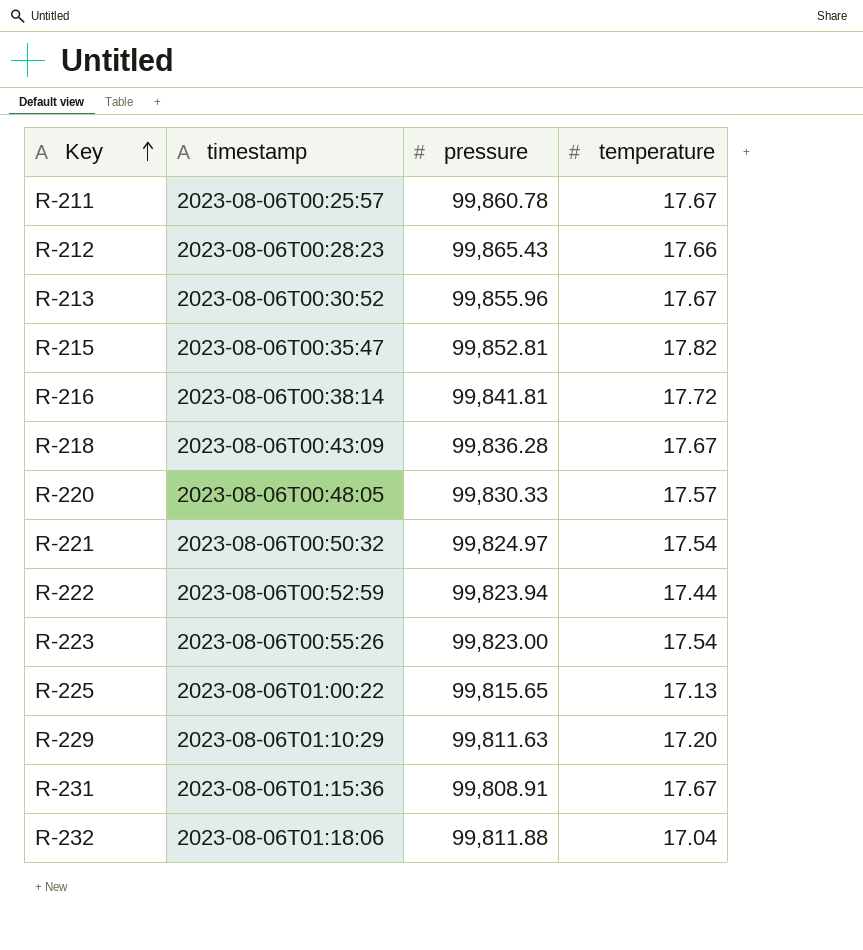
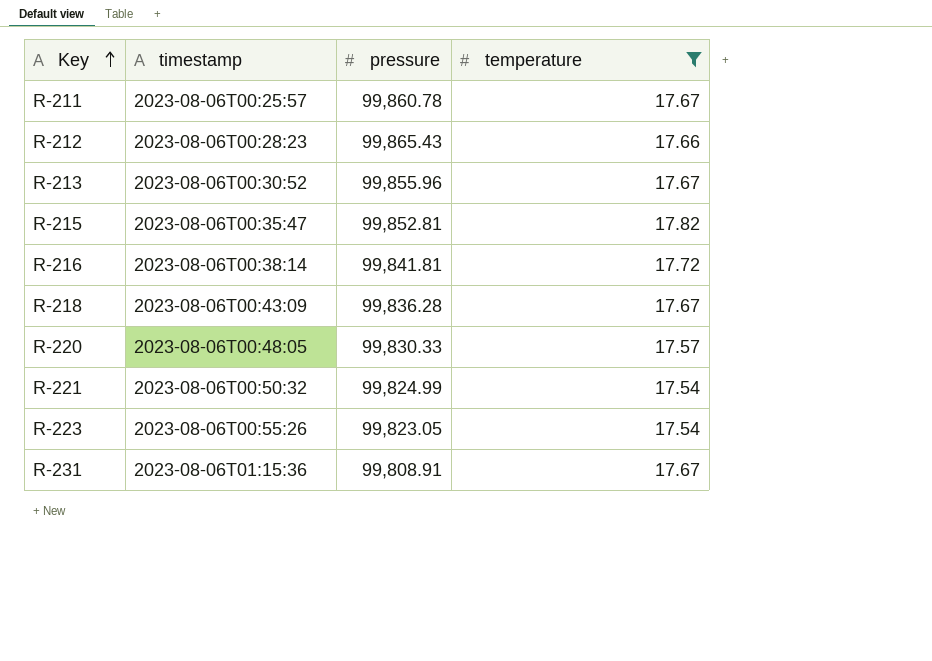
filter: none -> temperature >= 17.54
R-221 | pressure: 99,824.97 -> 99,824.99
R-223 | pressure: 99,823.00 -> 99,823.05

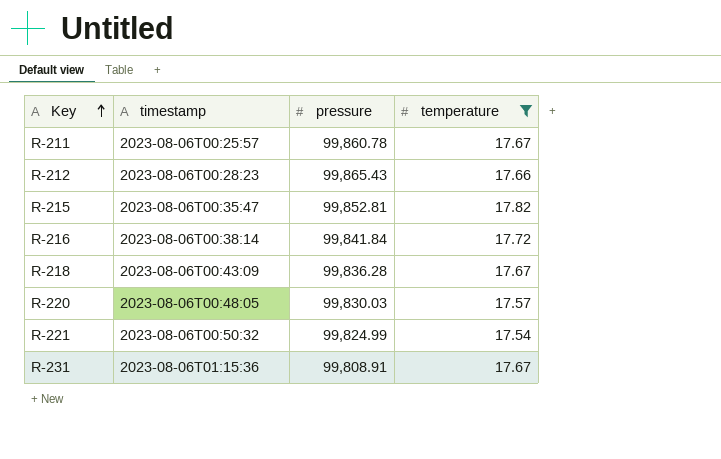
row R-213: 2023-08-06T00:30:52 | 99,855.96 | 17.67 -> none
row R-223: 2023-08-06T00:55:26 | 99,823.05 | 17.54 -> none
R-216 | pressure: 99,841.81 -> 99,841.84
R-220 | pressure: 99,830.33 -> 99,830.03

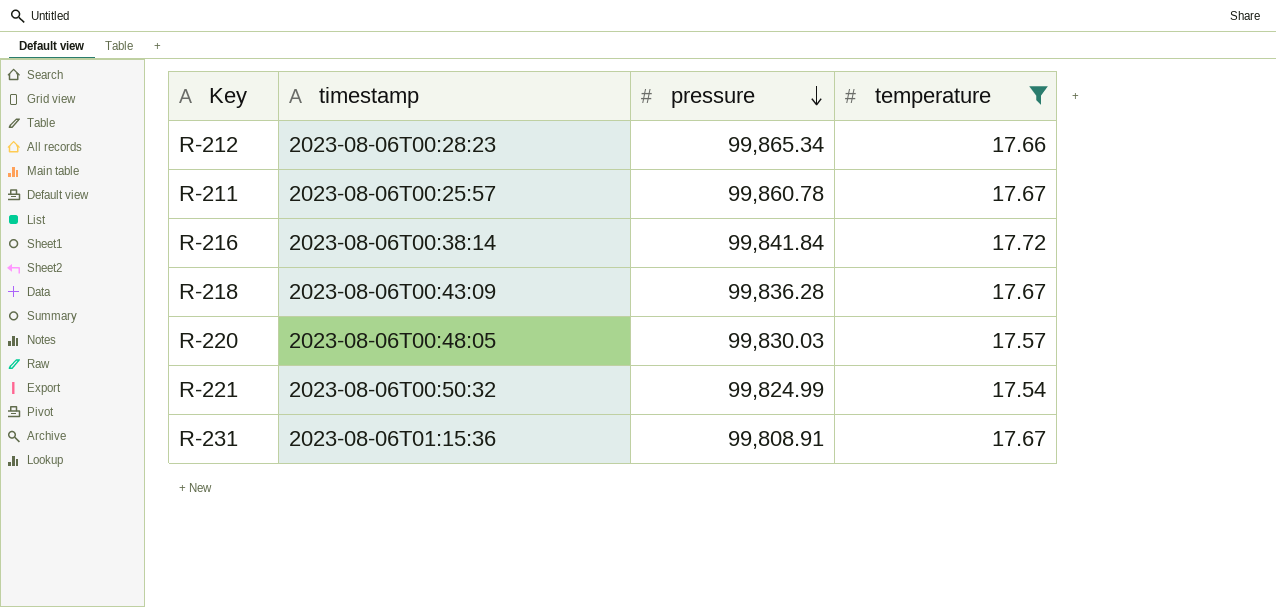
row order: Key ascending -> pressure descending
row R-215: 2023-08-06T00:35:47 | 99,852.81 | 17.82 -> none
R-212 | pressure: 99,865.43 -> 99,865.34

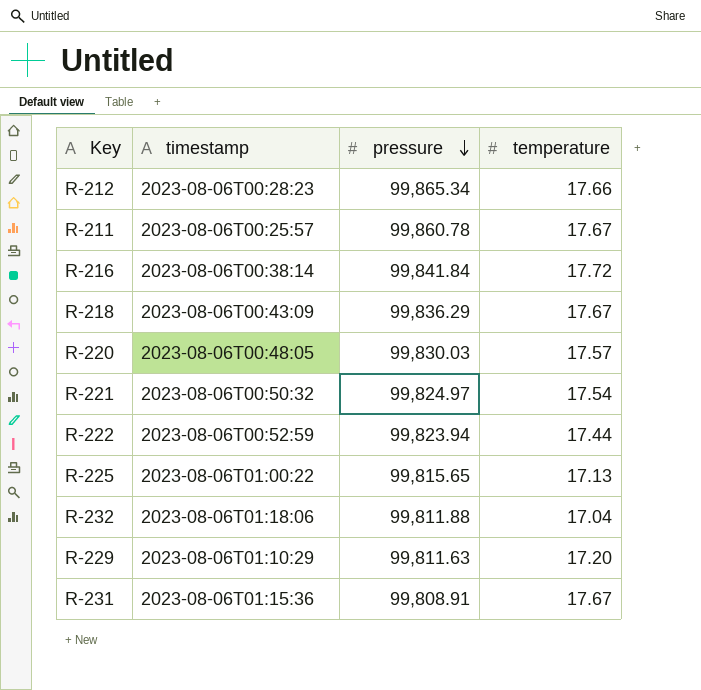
filter: temperature >= 17.54 -> none
R-218 | pressure: 99,836.28 -> 99,836.29
R-221 | pressure: 99,824.99 -> 99,824.97

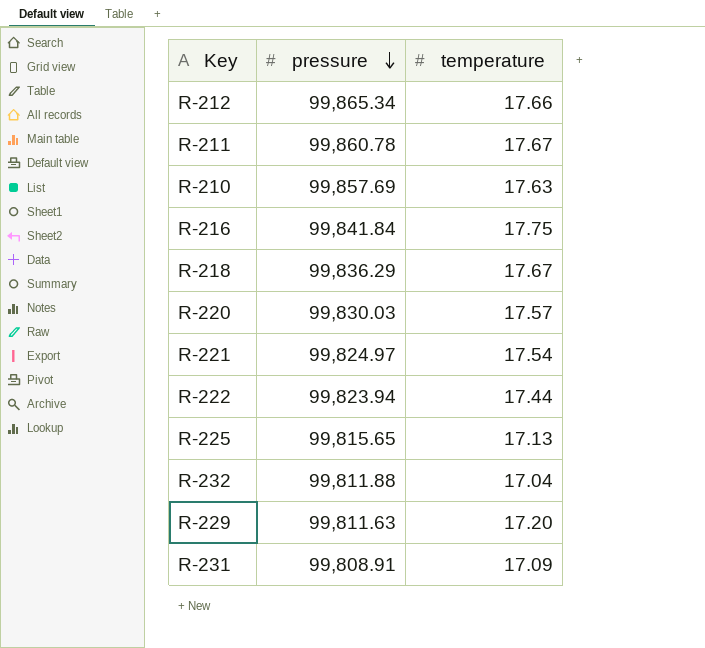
column timestamp | position: 2 -> none
row R-210: none -> 99,857.69 | 17.63
R-216 | temperature: 17.72 -> 17.75
R-231 | temperature: 17.67 -> 17.09

